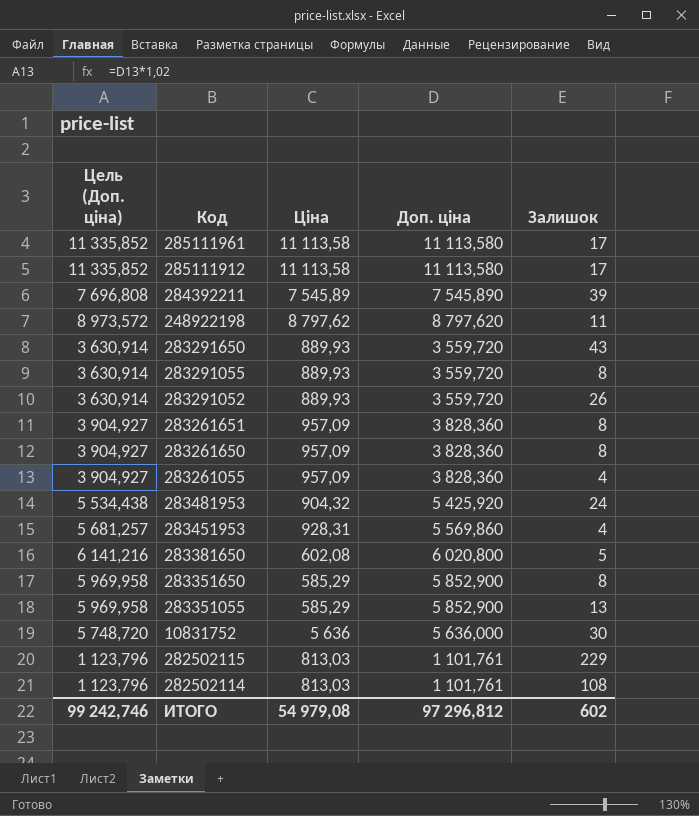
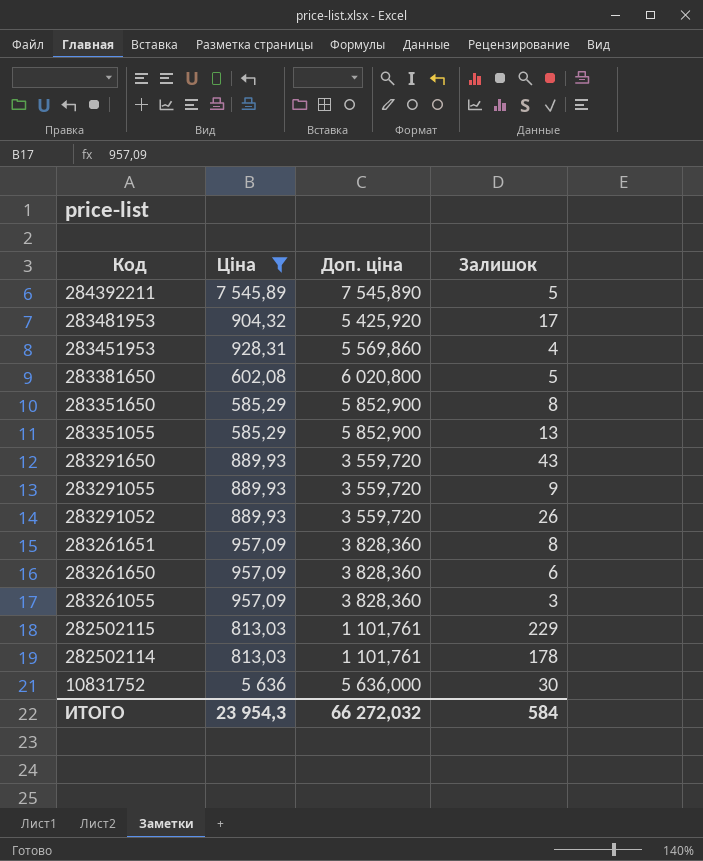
filter: none -> Ціна <= 7 545,89
row order: none -> Код descending
column Цель (Доп. ціна) | formula: [Доп. ціна] * 1,02 -> none
284392211 | Залишок: 39 -> 5
283481953 | Залишок: 24 -> 17
283291055 | Залишок: 8 -> 9
283261650 | Залишок: 8 -> 6
283261055 | Залишок: 4 -> 3
282502114 | Залишок: 108 -> 178
ИТОГО | Ціна: 54 979,08 -> 23 954,3
ИТОГО | Доп. ціна: 97 296,812 -> 66 272,032
ИТОГО | Залишок: 602 -> 584

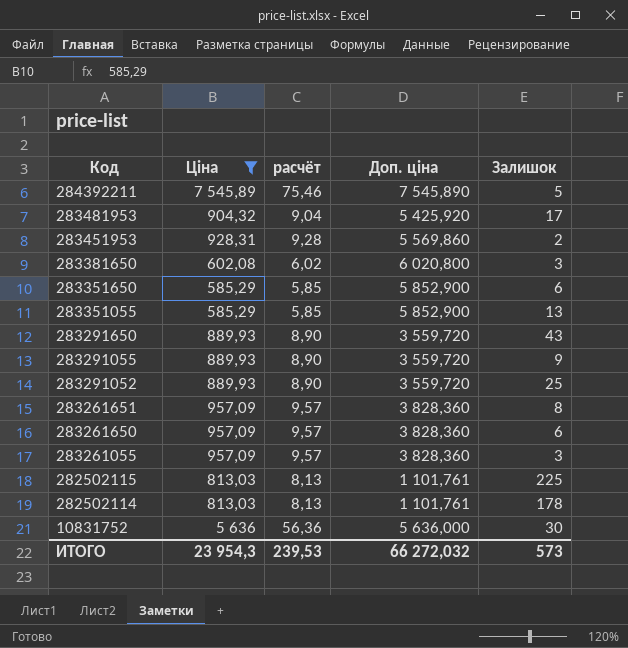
column расчёт | formula: none -> [Ціна] * 0,01
283451953 | Залишок: 4 -> 2
283381650 | Залишок: 5 -> 3
283351650 | Залишок: 8 -> 6
283291052 | Залишок: 26 -> 25
282502115 | Залишок: 229 -> 225
ИТОГО | Залишок: 584 -> 573

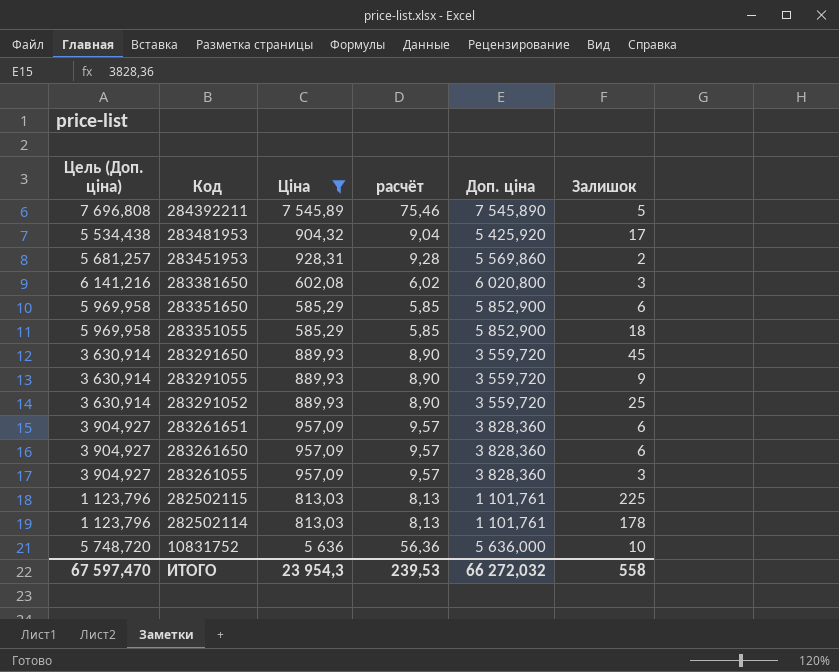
column Цель (Доп. ціна) | formula: none -> [Доп. ціна] * 1,02
283351055 | Залишок: 13 -> 18
283291650 | Залишок: 43 -> 45
283261651 | Залишок: 8 -> 6
10831752 | Залишок: 30 -> 10
ИТОГО | Залишок: 573 -> 558

